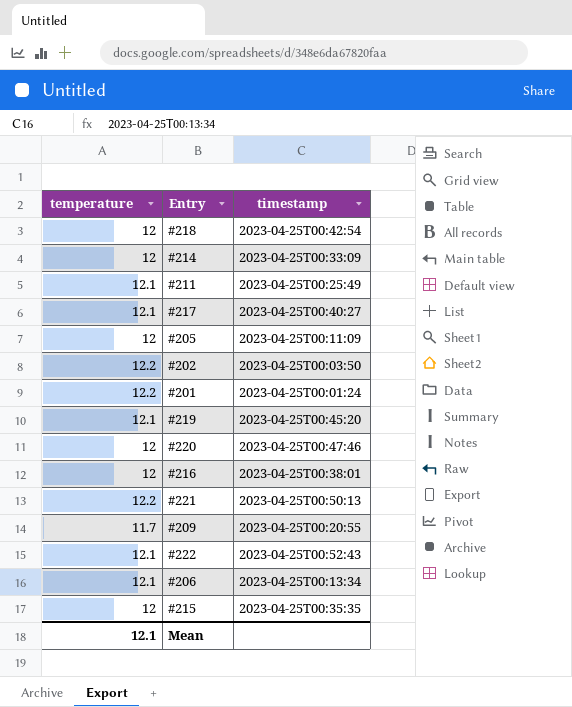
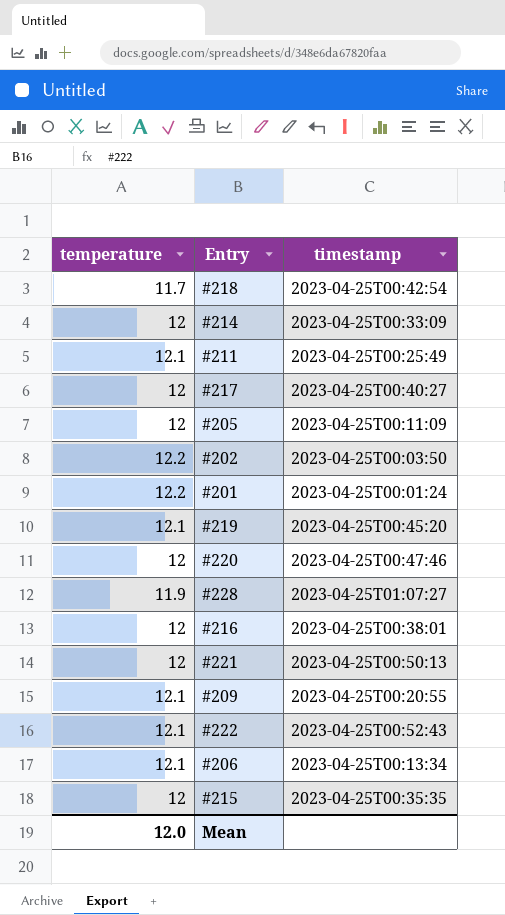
#218 | temperature: 12 -> 11.7
#217 | temperature: 12.1 -> 12
row #228: none -> 11.9 | 2023-04-25T01:07:27
#221 | temperature: 12.2 -> 12
#209 | temperature: 11.7 -> 12.1
Mean | temperature: 12.1 -> 12.0

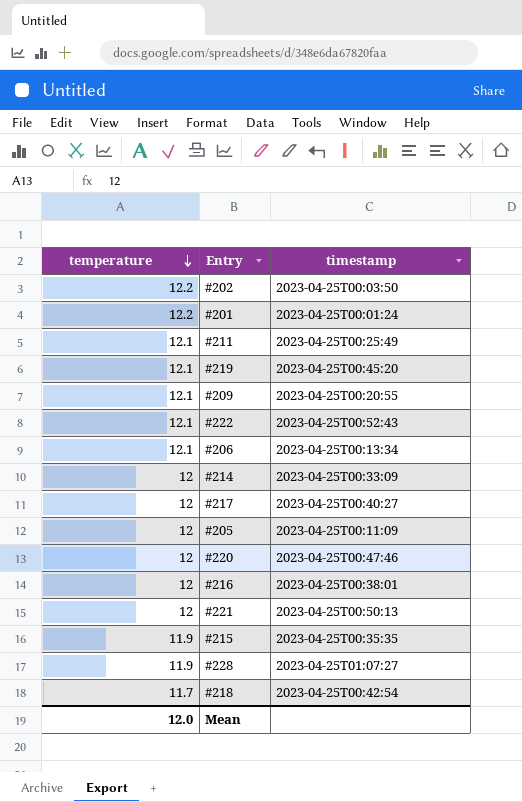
row order: none -> temperature descending
#215 | temperature: 12 -> 11.9

